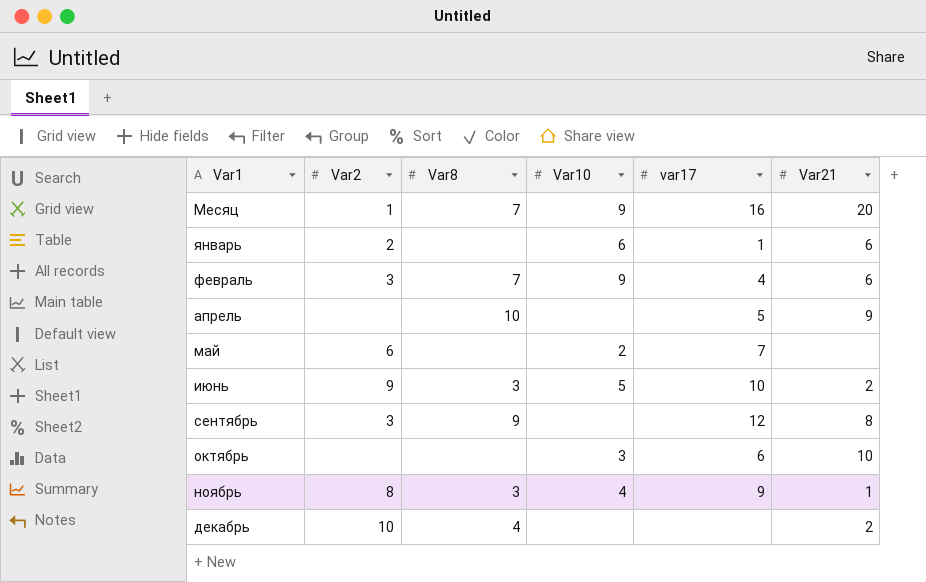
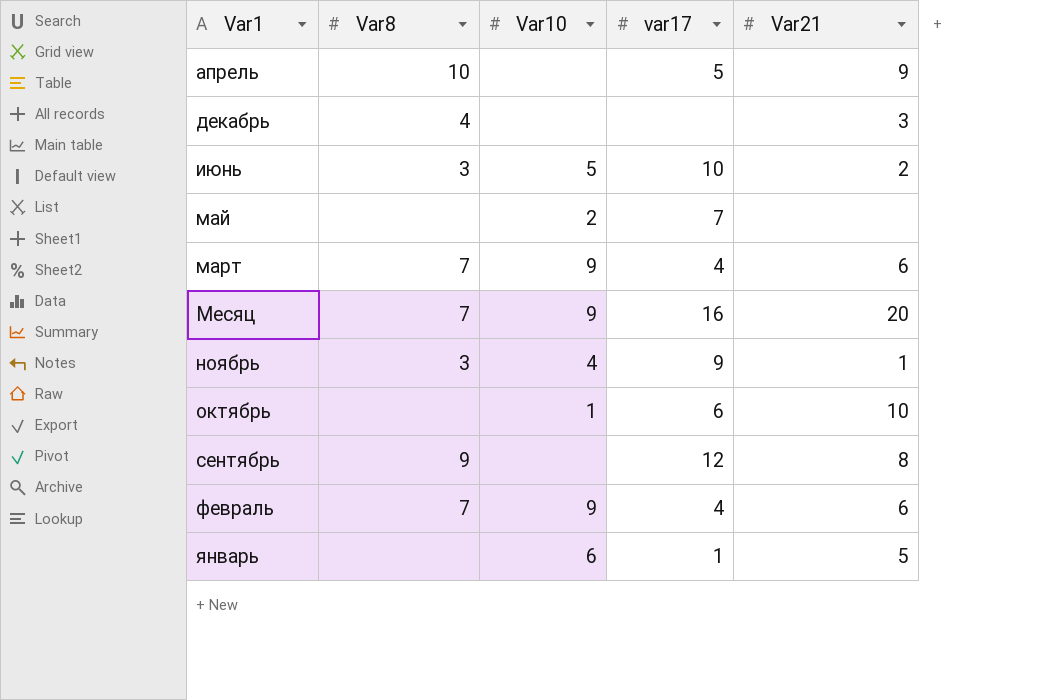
row order: none -> Var1 ascending
column Var2 | position: 2 -> none
декабрь | Var21: 2 -> 3
row март: none -> 7 | 9 | 4 | 6
октябрь | Var10: 3 -> 1
январь | Var21: 6 -> 5

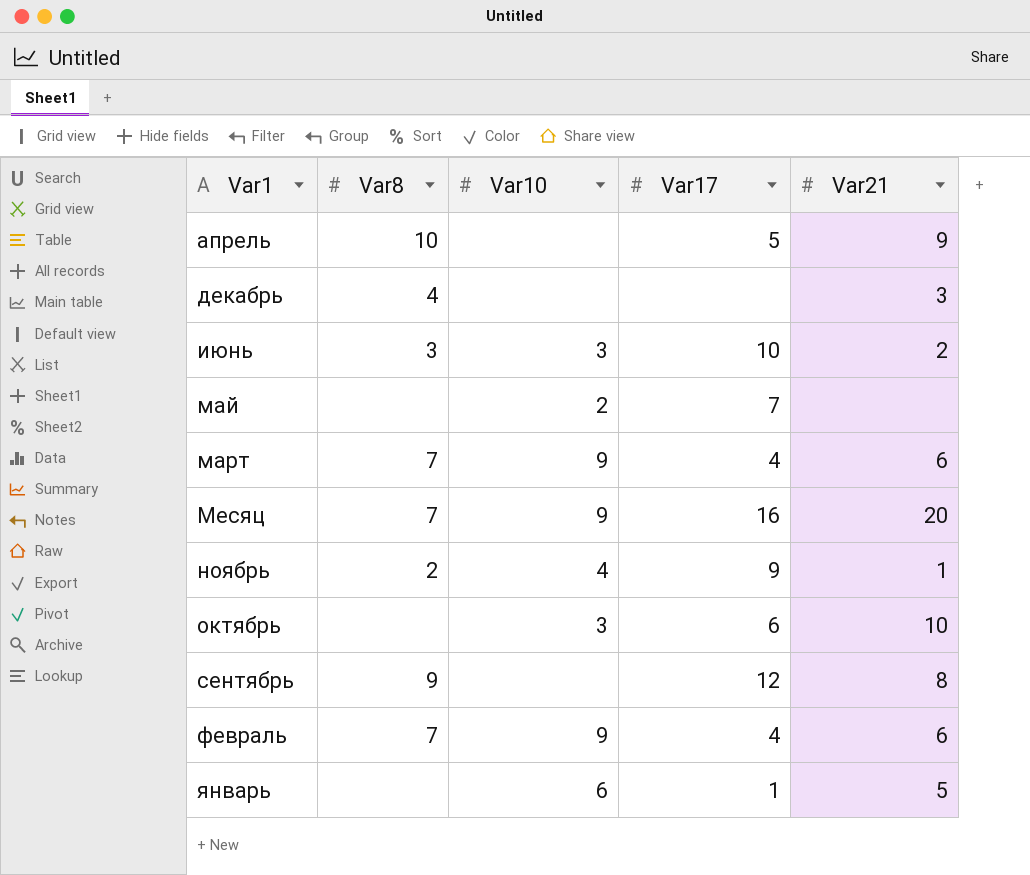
column name: var17 -> Var17
июнь | Var10: 5 -> 3
ноябрь | Var8: 3 -> 2
октябрь | Var10: 1 -> 3

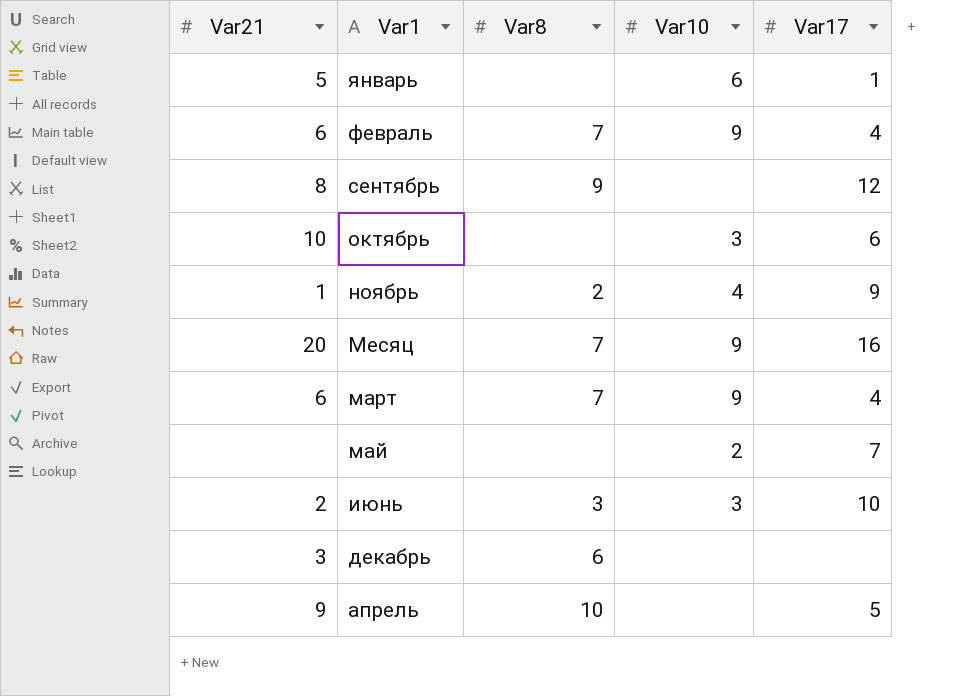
row order: Var1 ascending -> Var1 descending
column Var21 | position: 5 -> 1
декабрь | Var8: 4 -> 6

